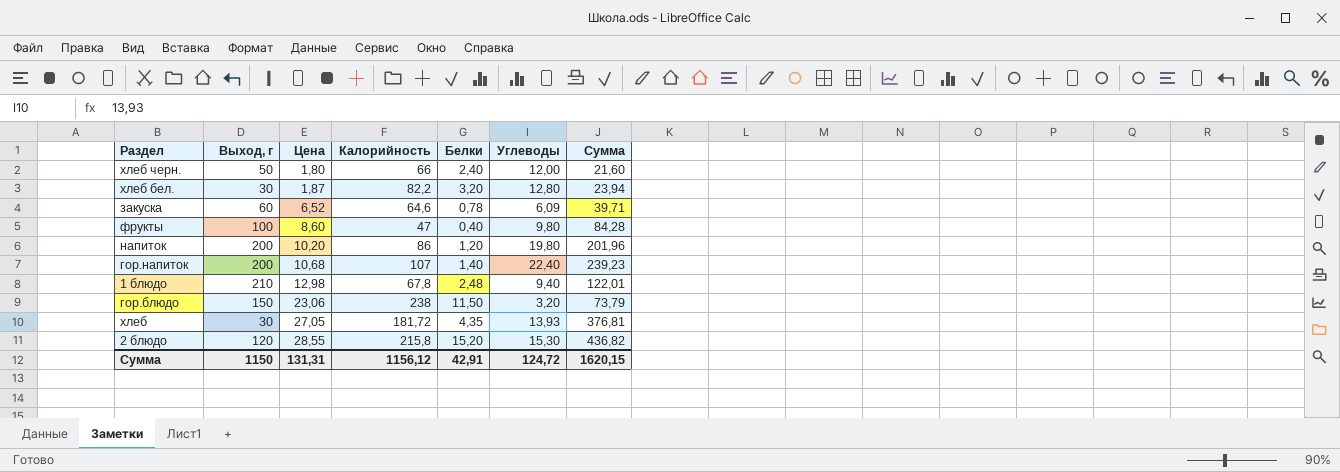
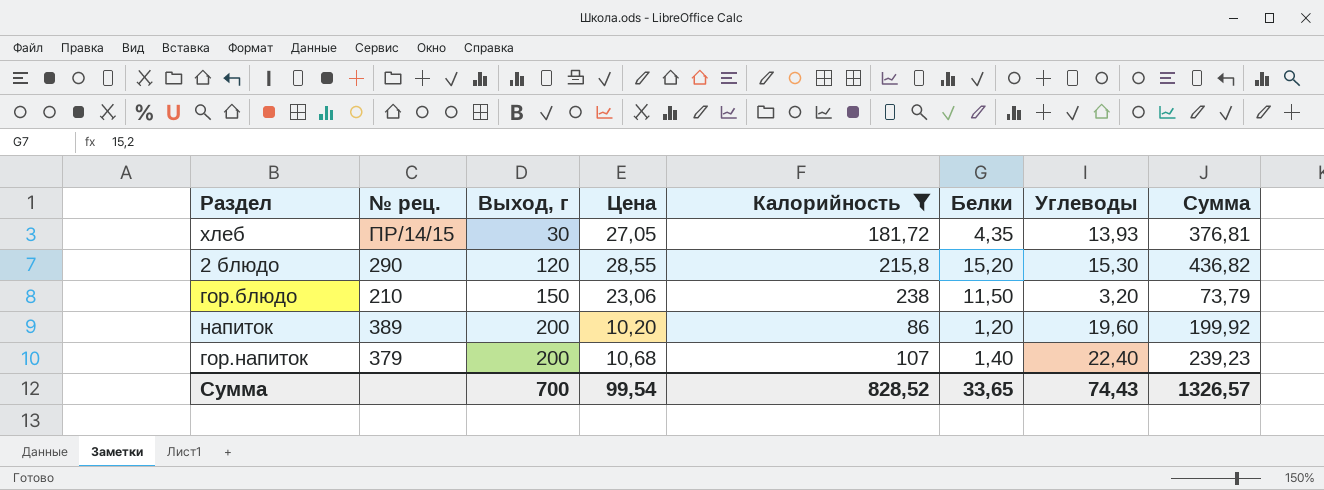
filter: none -> Калорийность >= 86
row order: Цена ascending -> Выход, г ascending
column № рец. | position: none -> 2
напиток | Углеводы: 19,80 -> 19,60
напиток | Сумма: 201,96 -> 199,92
Сумма | Выход, г: 1150 -> 700
Сумма | Цена: 131,31 -> 99,54
Сумма | Калорийность: 1156,12 -> 828,52
Сумма | Белки: 42,91 -> 33,65
Сумма | Углеводы: 124,72 -> 74,43
Сумма | Сумма: 1620,15 -> 1326,57

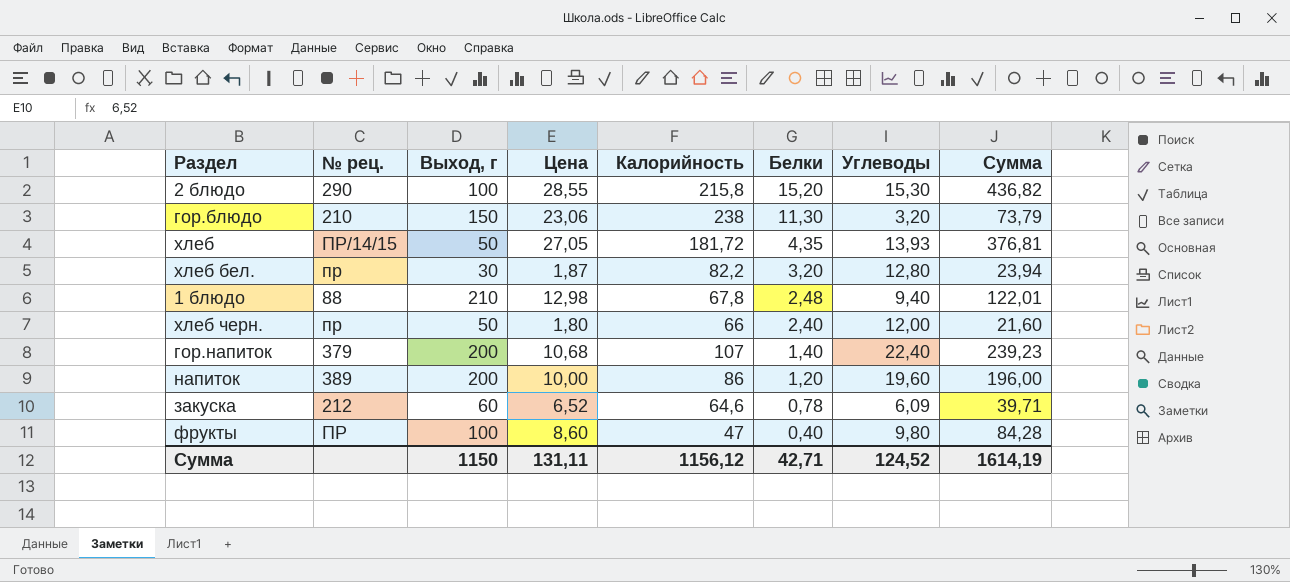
filter: Калорийность >= 86 -> none
row order: Выход, г ascending -> Белки descending
2 блюдо | Выход, г: 120 -> 100
гор.блюдо | Белки: 11,50 -> 11,30
хлеб | Выход, г: 30 -> 50
напиток | Цена: 10,20 -> 10,00
напиток | Сумма: 199,92 -> 196,00
Сумма | Выход, г: 700 -> 1150
Сумма | Цена: 99,54 -> 131,11
Сумма | Калорийность: 828,52 -> 1156,12
Сумма | Белки: 33,65 -> 42,71
Сумма | Углеводы: 74,43 -> 124,52
Сумма | Сумма: 1326,57 -> 1614,19

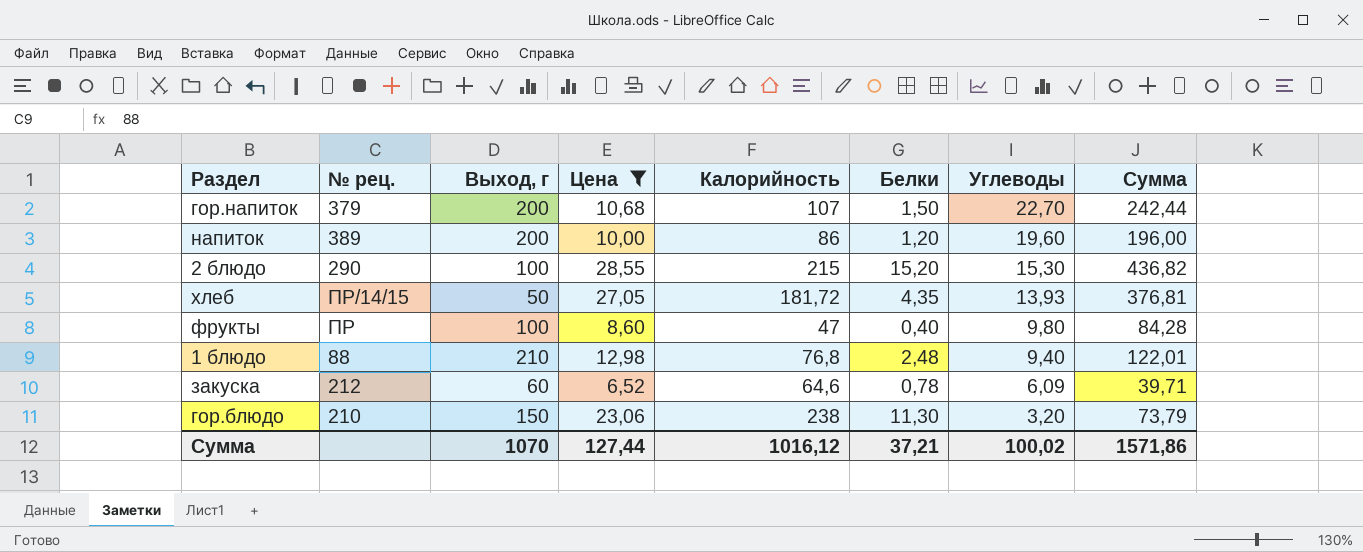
filter: none -> Цена >= 6,52
row order: Белки descending -> Углеводы descending
гор.напиток | Белки: 1,40 -> 1,50
гор.напиток | Углеводы: 22,40 -> 22,70
гор.напиток | Сумма: 239,23 -> 242,44
2 блюдо | Калорийность: 215,8 -> 215
1 блюдо | Калорийность: 67,8 -> 76,8
Сумма | Выход, г: 1150 -> 1070
Сумма | Цена: 131,11 -> 127,44
Сумма | Калорийность: 1156,12 -> 1016,12
Сумма | Белки: 42,71 -> 37,21
Сумма | Углеводы: 124,52 -> 100,02
Сумма | Сумма: 1614,19 -> 1571,86

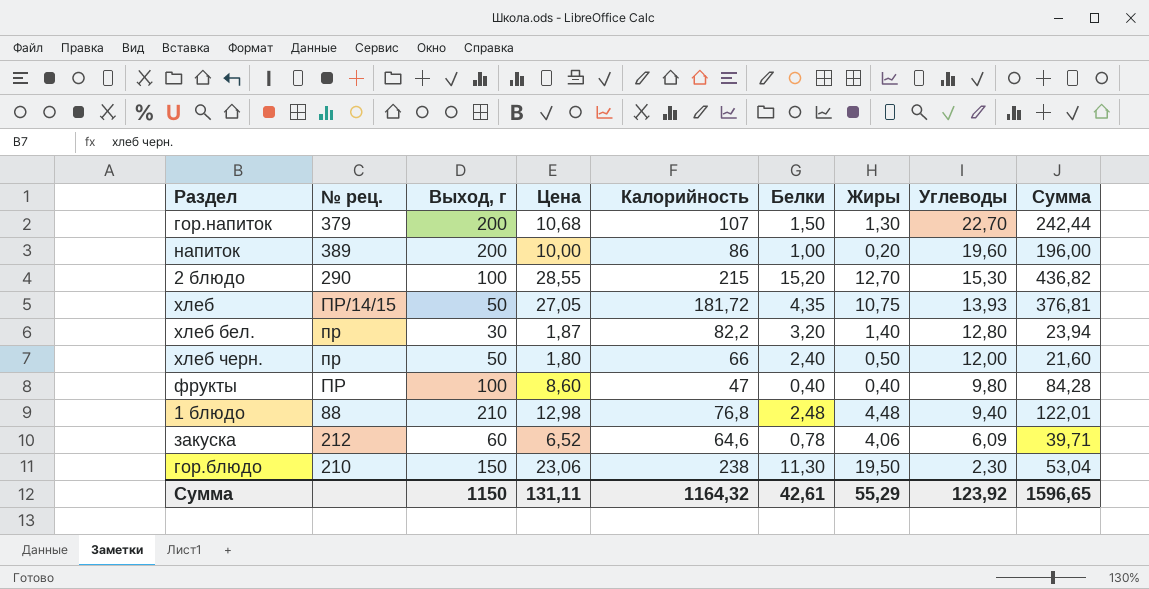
filter: Цена >= 6,52 -> none
column Жиры | position: none -> 7
напиток | Белки: 1,20 -> 1,00
гор.блюдо | Углеводы: 3,20 -> 2,30
гор.блюдо | Сумма: 73,79 -> 53,04
Сумма | Выход, г: 1070 -> 1150
Сумма | Цена: 127,44 -> 131,11
Сумма | Калорийность: 1016,12 -> 1164,32
Сумма | Белки: 37,21 -> 42,61
Сумма | Углеводы: 100,02 -> 123,92
Сумма | Сумма: 1571,86 -> 1596,65

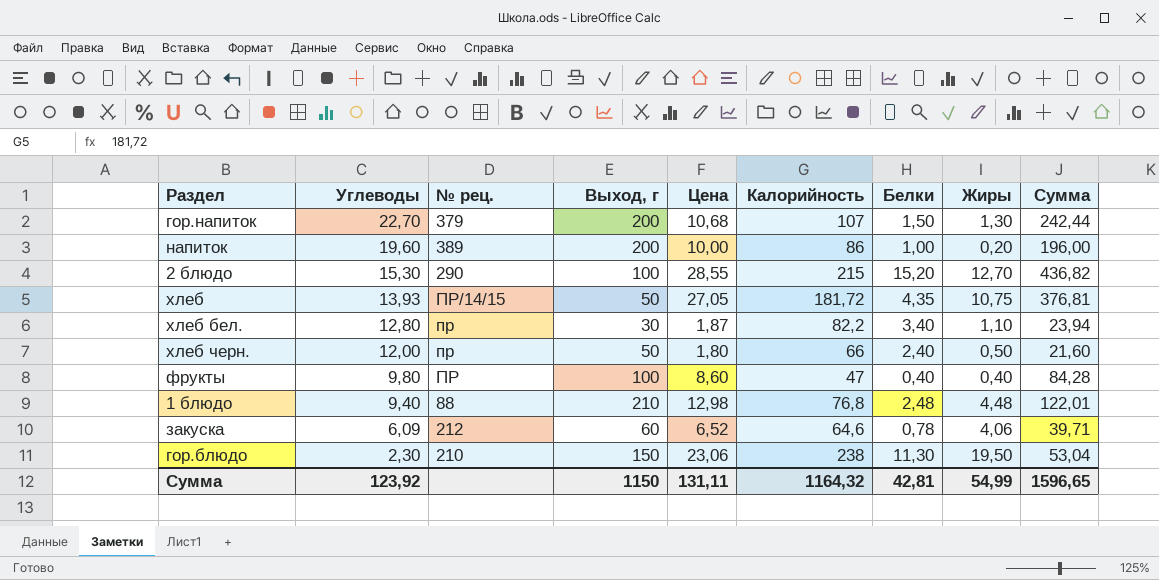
column Углеводы | position: 8 -> 2
хлеб бел. | Белки: 3,20 -> 3,40
хлеб бел. | Жиры: 1,40 -> 1,10
Сумма | Белки: 42,61 -> 42,81
Сумма | Жиры: 55,29 -> 54,99

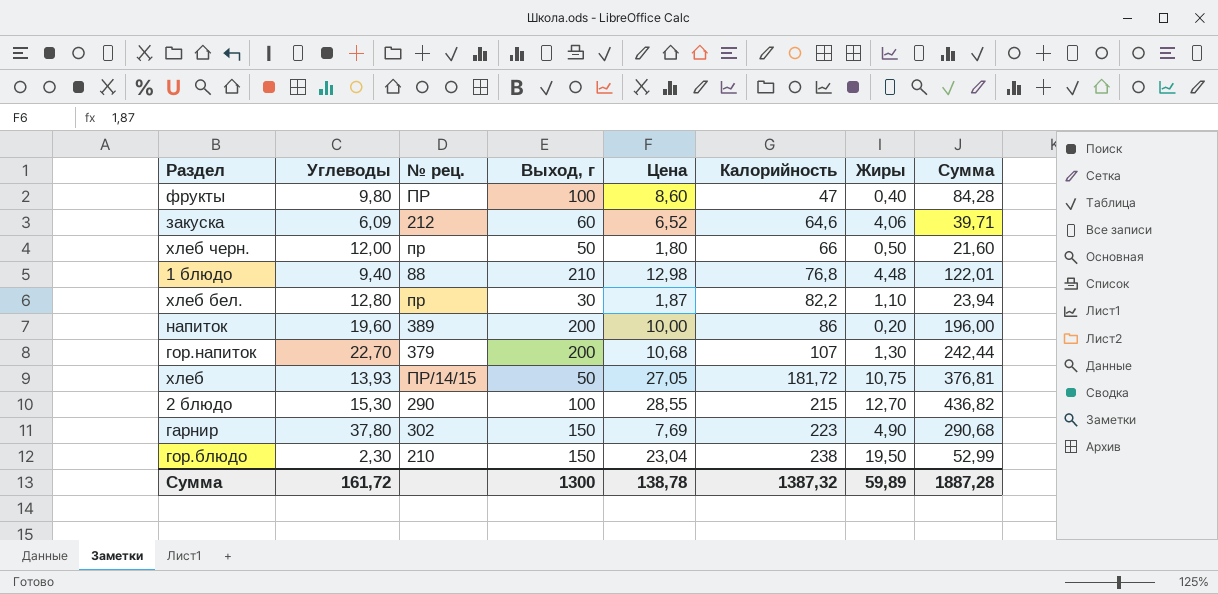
row order: Углеводы descending -> Калорийность ascending
column Белки | position: 7 -> none
row гарнир: none -> 37,80 | 302 | 150 | 7,69 | 223 | 4,90 | 290,68
гор.блюдо | Цена: 23,06 -> 23,04
гор.блюдо | Сумма: 53,04 -> 52,99
Сумма | Углеводы: 123,92 -> 161,72
Сумма | Выход, г: 1150 -> 1300
Сумма | Цена: 131,11 -> 138,78
Сумма | Калорийность: 1164,32 -> 1387,32
Сумма | Жиры: 54,99 -> 59,89
Сумма | Сумма: 1596,65 -> 1887,28

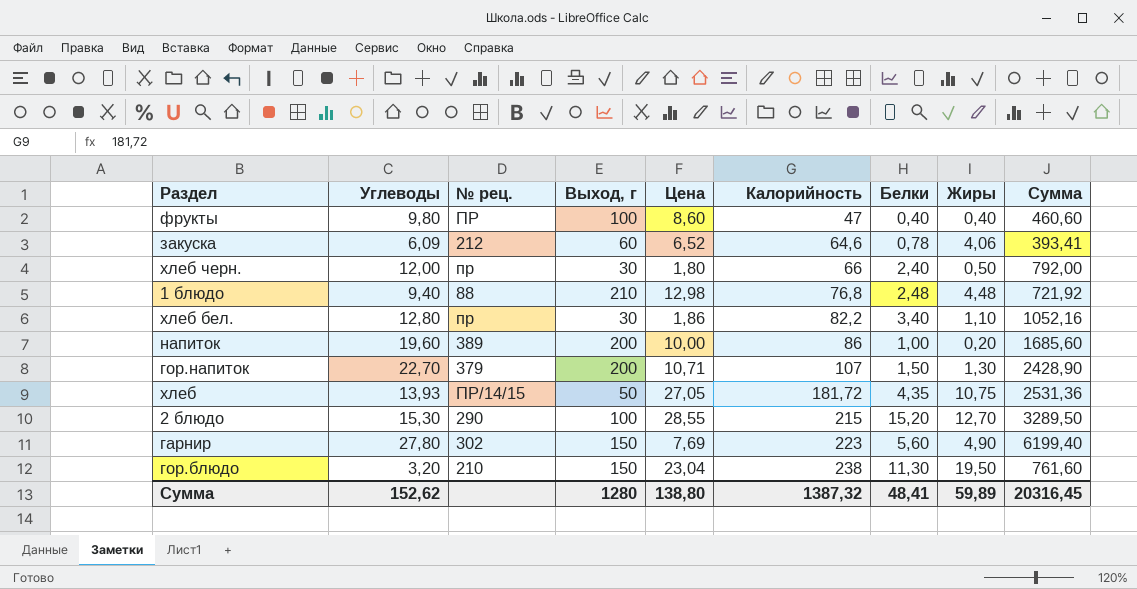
column Белки | position: none -> 7
column Сумма | formula: [Углеводы] * [Цена] -> [Углеводы] * [Калорийность]
хлеб черн. | Выход, г: 50 -> 30
хлеб бел. | Цена: 1,87 -> 1,86
гор.напиток | Цена: 10,68 -> 10,71
гарнир | Углеводы: 37,80 -> 27,80
гор.блюдо | Углеводы: 2,30 -> 3,20
Сумма | Углеводы: 161,72 -> 152,62
Сумма | Выход, г: 1300 -> 1280
Сумма | Цена: 138,78 -> 138,80
Сумма | Сумма: 1887,28 -> 20316,45

